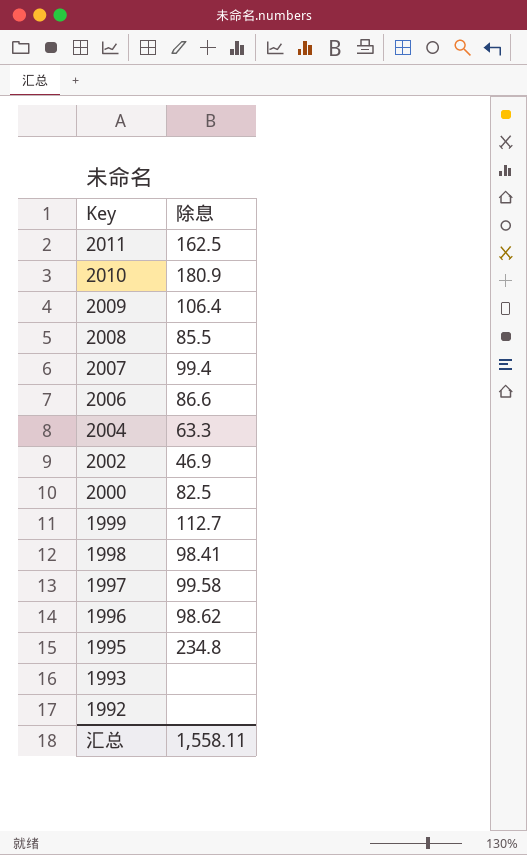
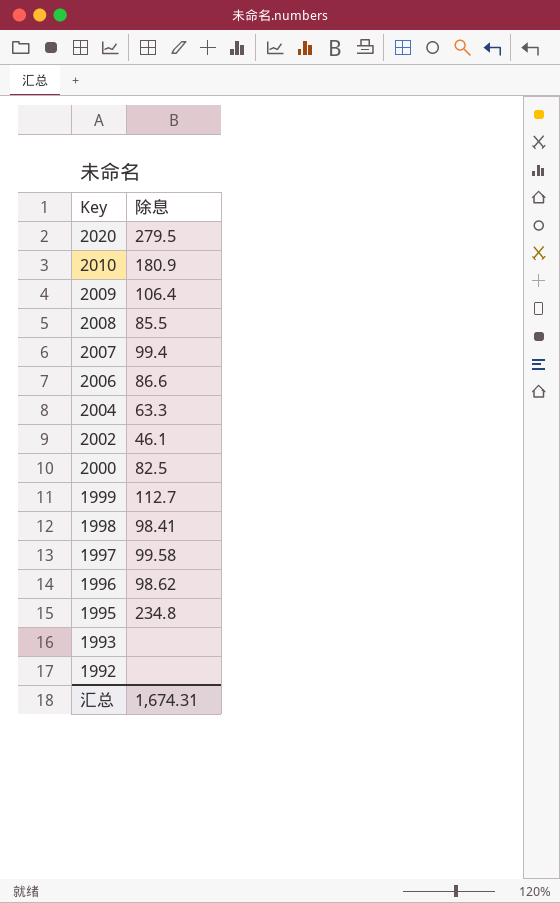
row 2011: 162.5 -> none
row 2020: none -> 279.5
2002 | 除息: 46.9 -> 46.1
汇总 | 除息: 1,558.11 -> 1,674.31

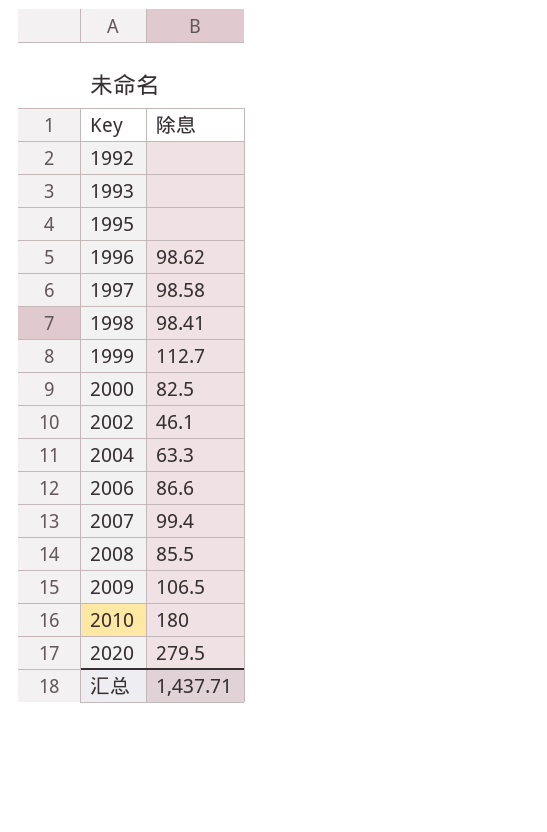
row order: Key descending -> Key ascending
1995 | 除息: 234.8 -> none
1997 | 除息: 99.58 -> 98.58
2009 | 除息: 106.4 -> 106.5
2010 | 除息: 180.9 -> 180
汇总 | 除息: 1,674.31 -> 1,437.71

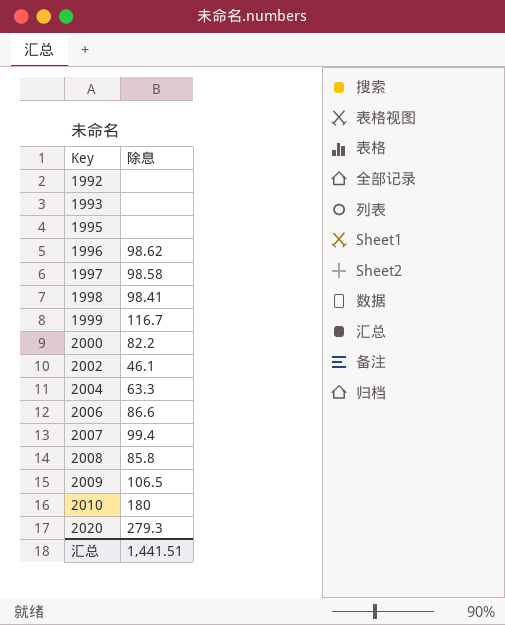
1999 | 除息: 112.7 -> 116.7
2000 | 除息: 82.5 -> 82.2
2008 | 除息: 85.5 -> 85.8
2020 | 除息: 279.5 -> 279.3
汇总 | 除息: 1,437.71 -> 1,441.51

